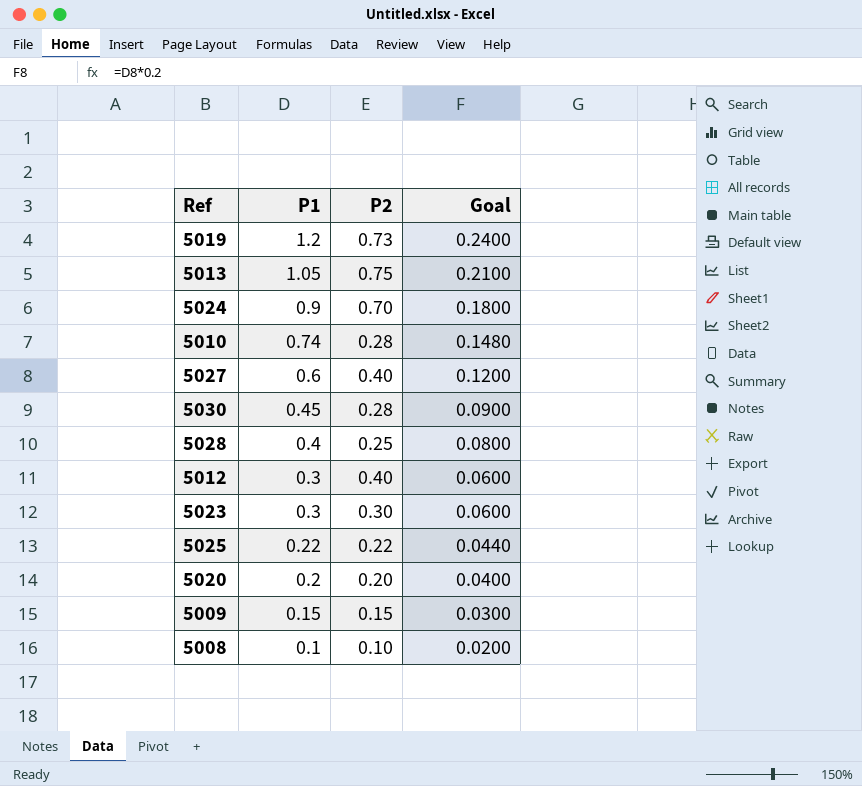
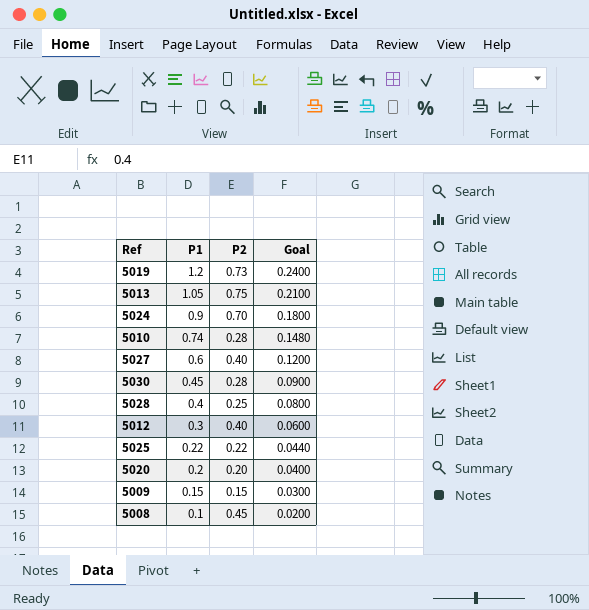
row 5023: 0.3 | 0.30 | 0.0600 -> none
5008 | P2: 0.10 -> 0.45

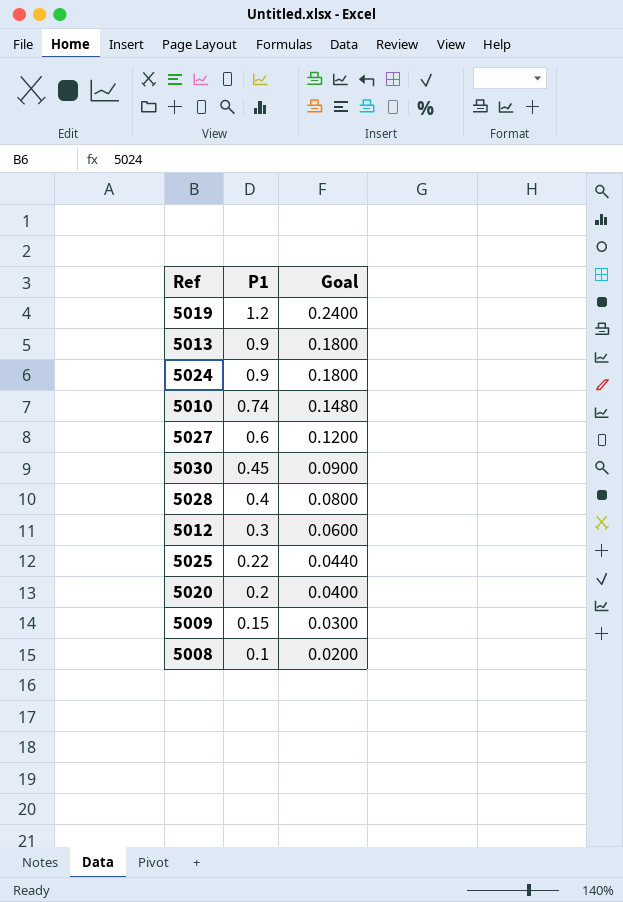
column P2 | position: 3 -> none
5013 | P1: 1.05 -> 0.9
5013 | Goal: 0.2100 -> 0.1800

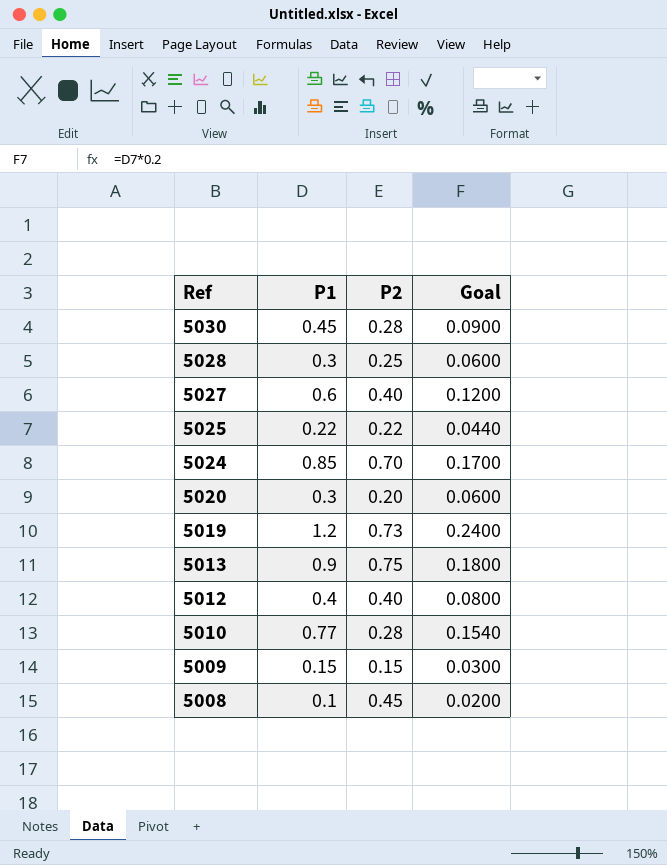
row order: P1 descending -> Ref descending
column P2 | position: none -> 3
5028 | P1: 0.4 -> 0.3
5028 | Goal: 0.0800 -> 0.0600
5024 | P1: 0.9 -> 0.85
5024 | Goal: 0.1800 -> 0.1700
5020 | P1: 0.2 -> 0.3
5020 | Goal: 0.0400 -> 0.0600
5012 | P1: 0.3 -> 0.4
5012 | Goal: 0.0600 -> 0.0800
5010 | P1: 0.74 -> 0.77
5010 | Goal: 0.1480 -> 0.1540

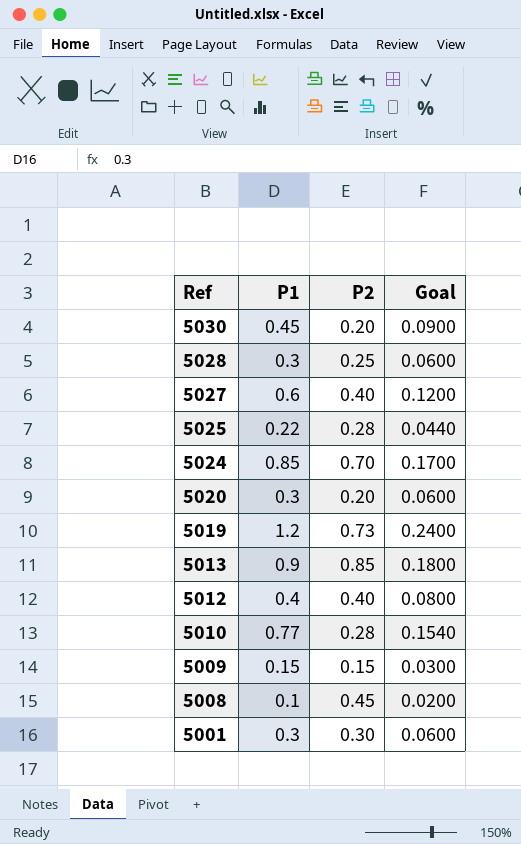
5030 | P2: 0.28 -> 0.20
5025 | P2: 0.22 -> 0.28
5013 | P2: 0.75 -> 0.85
row 5001: none -> 0.3 | 0.30 | 0.0600

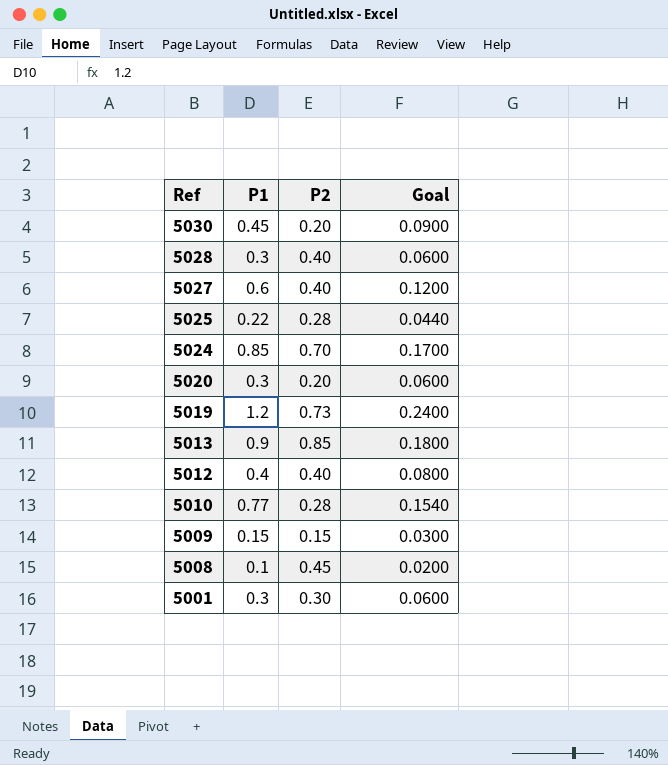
5028 | P2: 0.25 -> 0.40

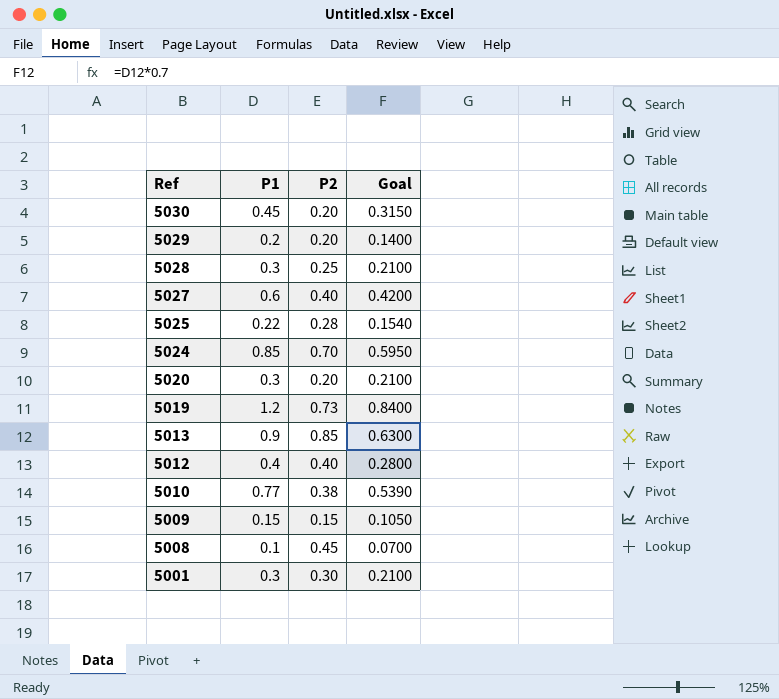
column Goal | formula: [P1] * 0.2 -> [P1] * 0.7
row 5029: none -> 0.2 | 0.20 | 0.1400
5028 | P2: 0.40 -> 0.25
5010 | P2: 0.28 -> 0.38

